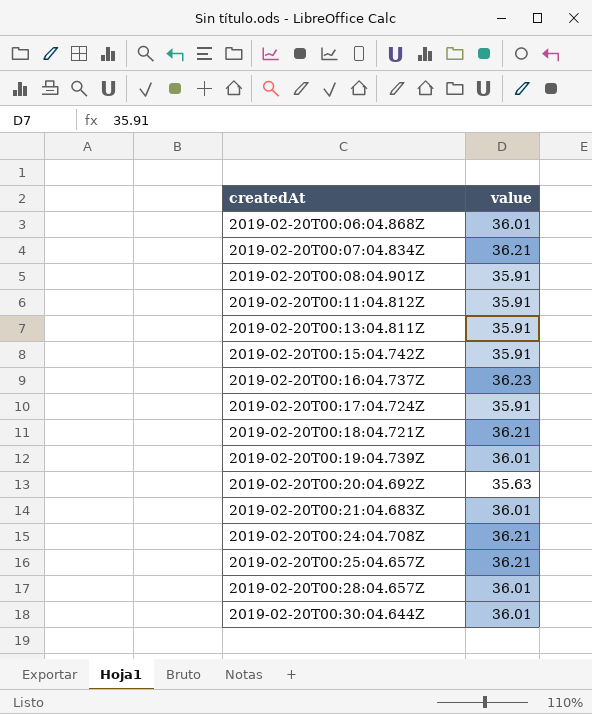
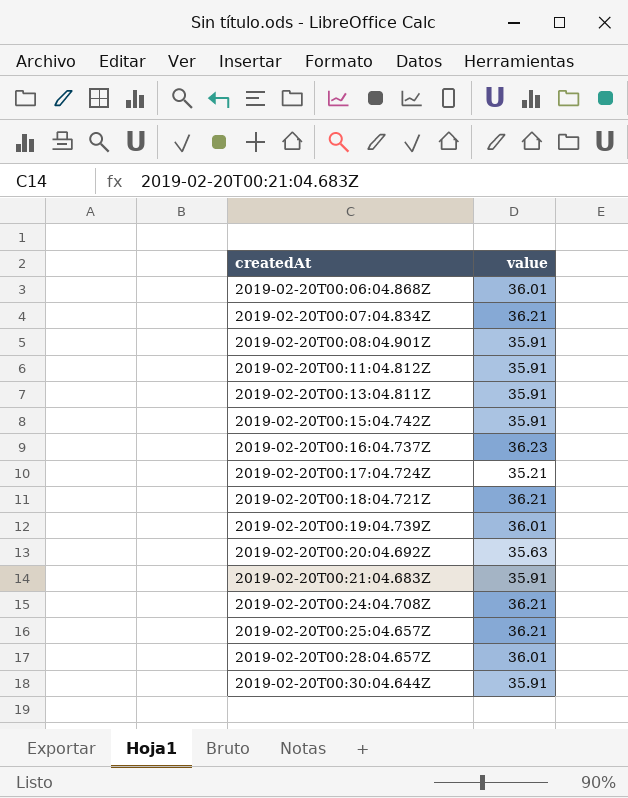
2019-02-20T00:17:04.724Z | value: 35.91 -> 35.21
2019-02-20T00:21:04.683Z | value: 36.01 -> 35.91
2019-02-20T00:30:04.644Z | value: 36.01 -> 35.91

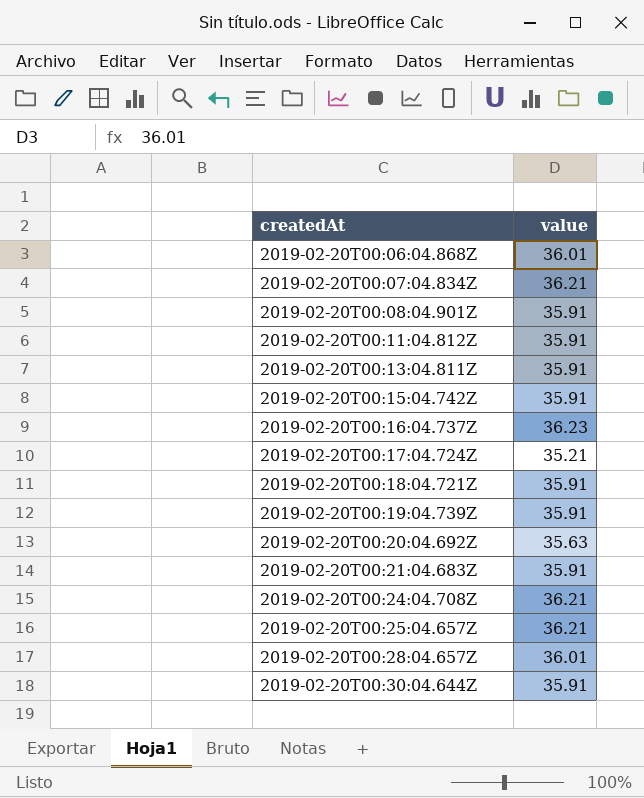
2019-02-20T00:18:04.721Z | value: 36.21 -> 35.91
2019-02-20T00:19:04.739Z | value: 36.01 -> 35.91

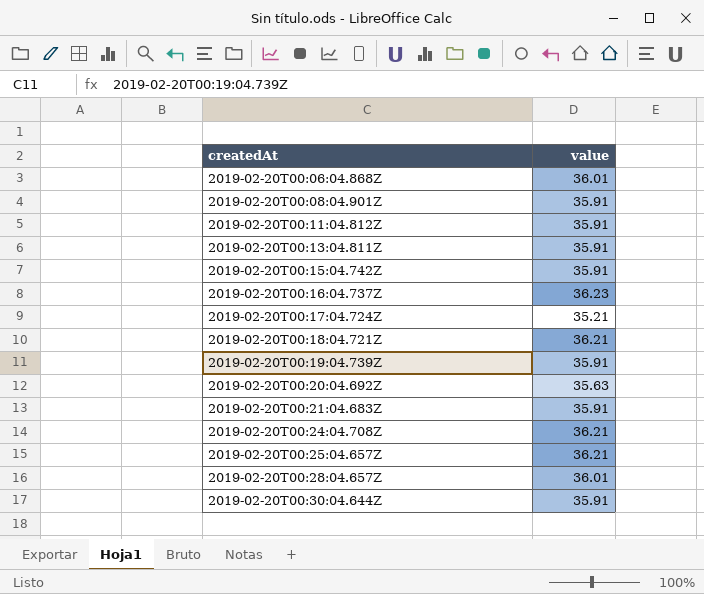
row 2019-02-20T00:07:04.834Z: 36.21 -> none
2019-02-20T00:18:04.721Z | value: 35.91 -> 36.21

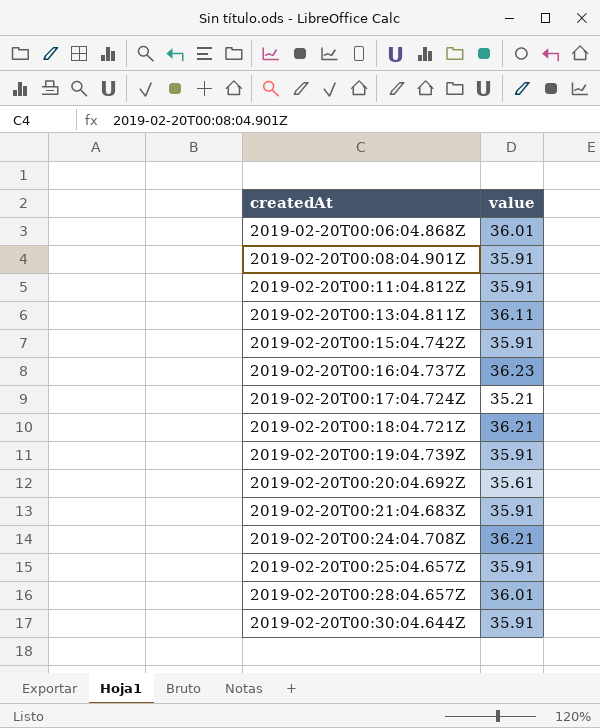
2019-02-20T00:13:04.811Z | value: 35.91 -> 36.11
2019-02-20T00:20:04.692Z | value: 35.63 -> 35.61
2019-02-20T00:25:04.657Z | value: 36.21 -> 35.91

